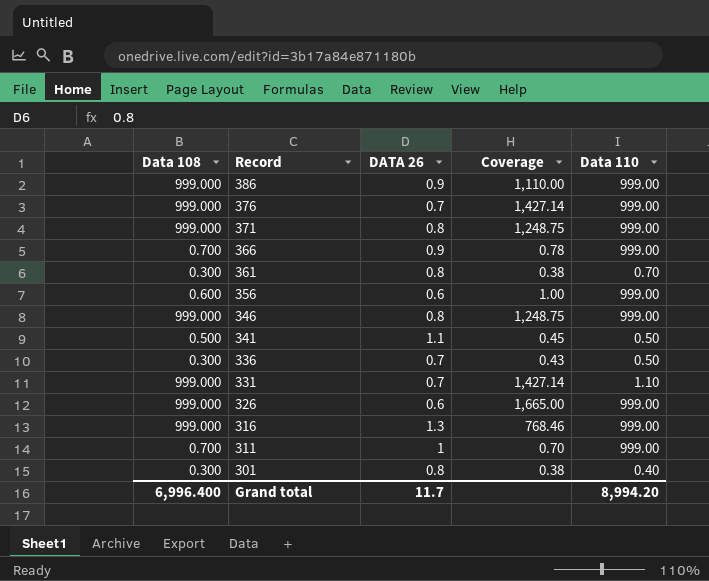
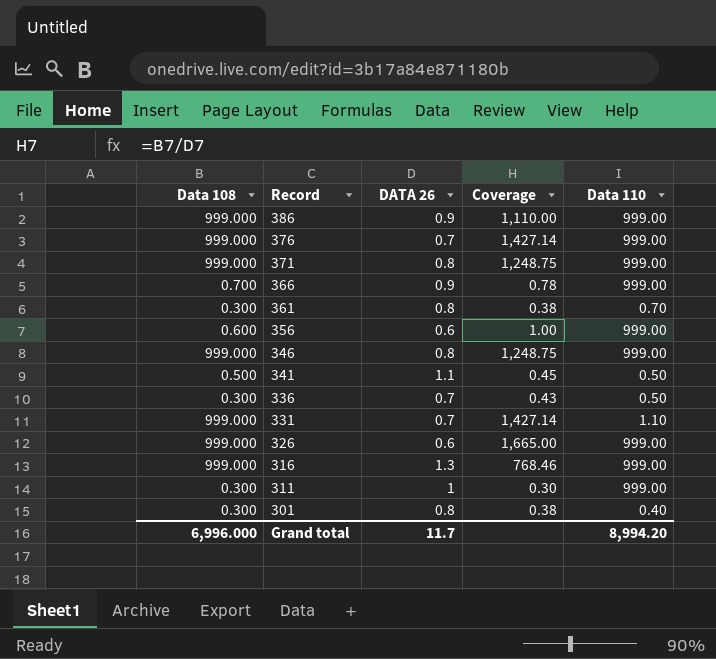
311 | Data 108: 0.700 -> 0.300
311 | Coverage: 0.70 -> 0.30
Grand total | Data 108: 6,996.400 -> 6,996.000

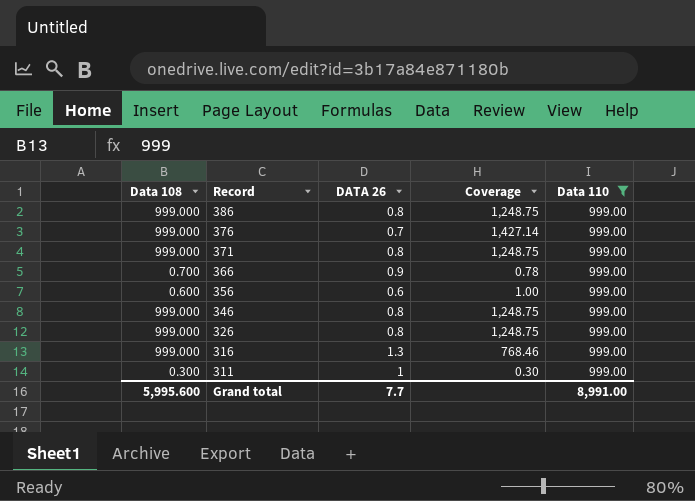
filter: none -> Data 110 = 999.00
386 | DATA 26: 0.9 -> 0.8
386 | Coverage: 1,110.00 -> 1,248.75
326 | DATA 26: 0.6 -> 0.8
326 | Coverage: 1,665.00 -> 1,248.75
Grand total | Data 108: 6,996.000 -> 5,995.600
Grand total | DATA 26: 11.7 -> 7.7
Grand total | Data 110: 8,994.20 -> 8,991.00

